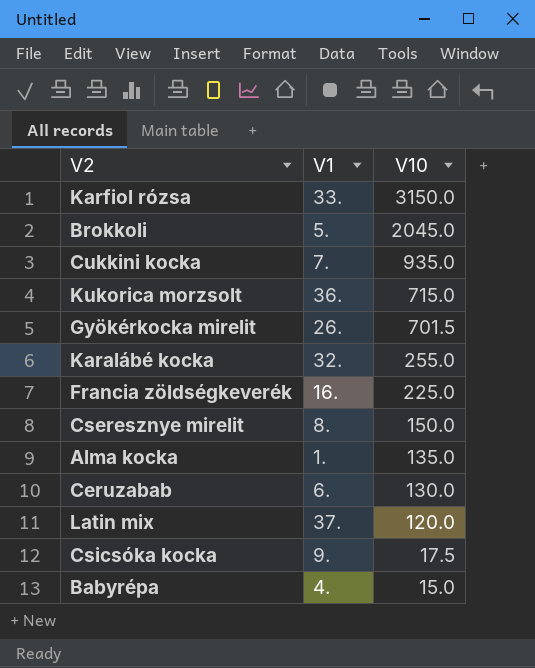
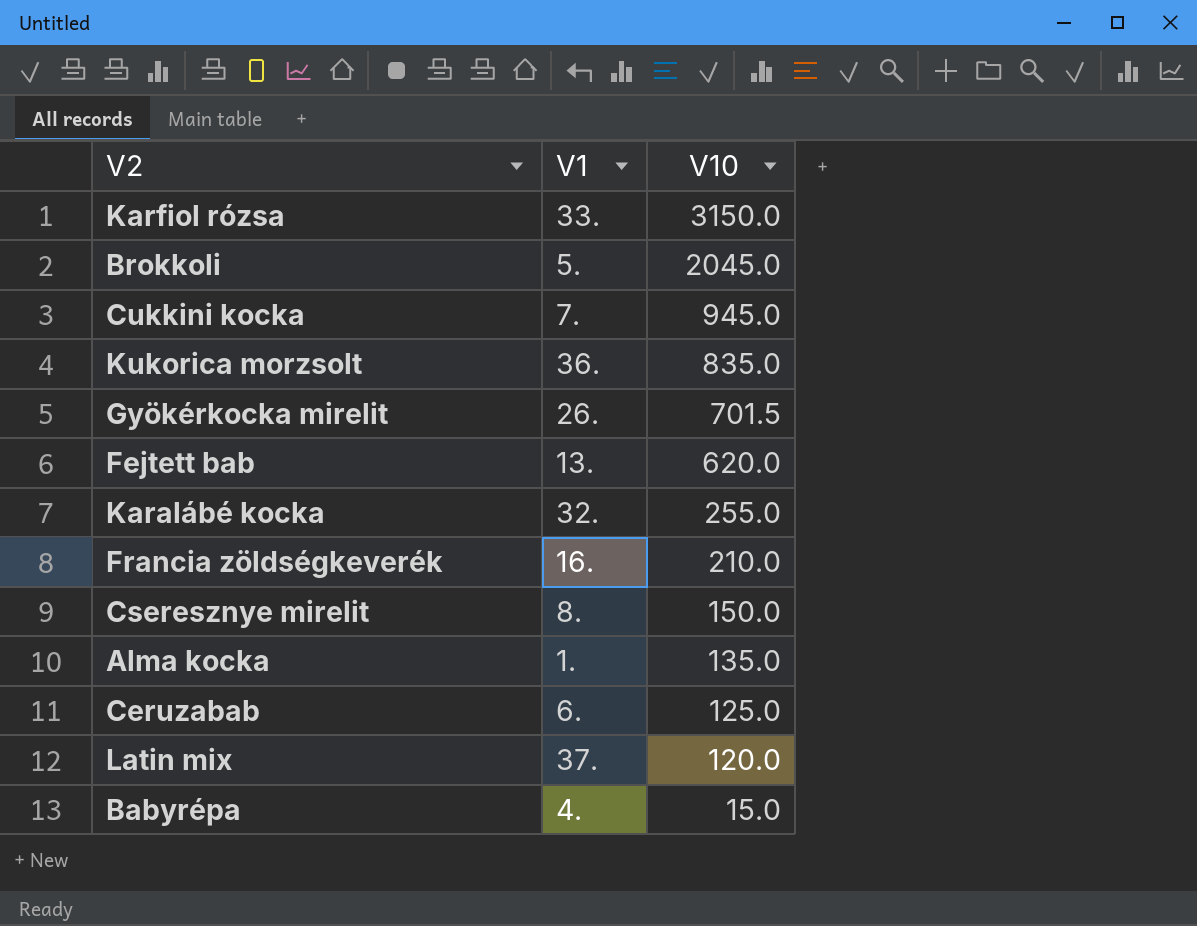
row Csicsóka kocka: 9. | 17.5 -> none
Cukkini kocka | V10: 935.0 -> 945.0
Kukorica morzsolt | V10: 715.0 -> 835.0
row Fejtett bab: none -> 13. | 620.0
Francia zöldségkeverék | V10: 225.0 -> 210.0
Ceruzabab | V10: 130.0 -> 125.0

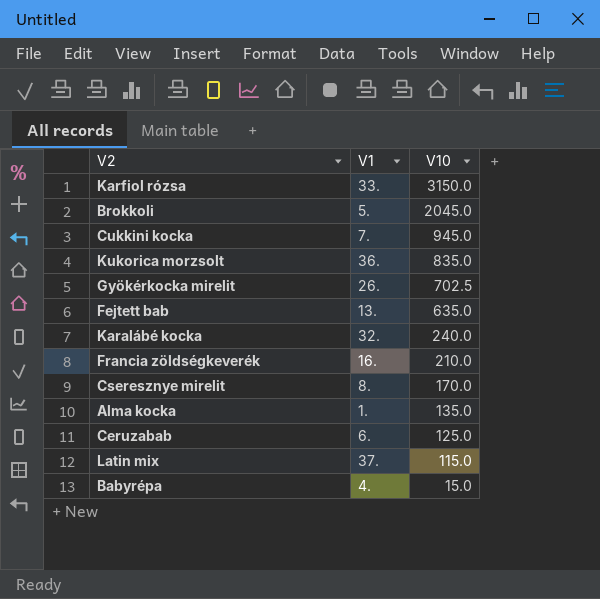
Gyökérkocka mirelit | V10: 701.5 -> 702.5
Fejtett bab | V10: 620.0 -> 635.0
Karalábé kocka | V10: 255.0 -> 240.0
Cseresznye mirelit | V10: 150.0 -> 170.0
Latin mix | V10: 120.0 -> 115.0

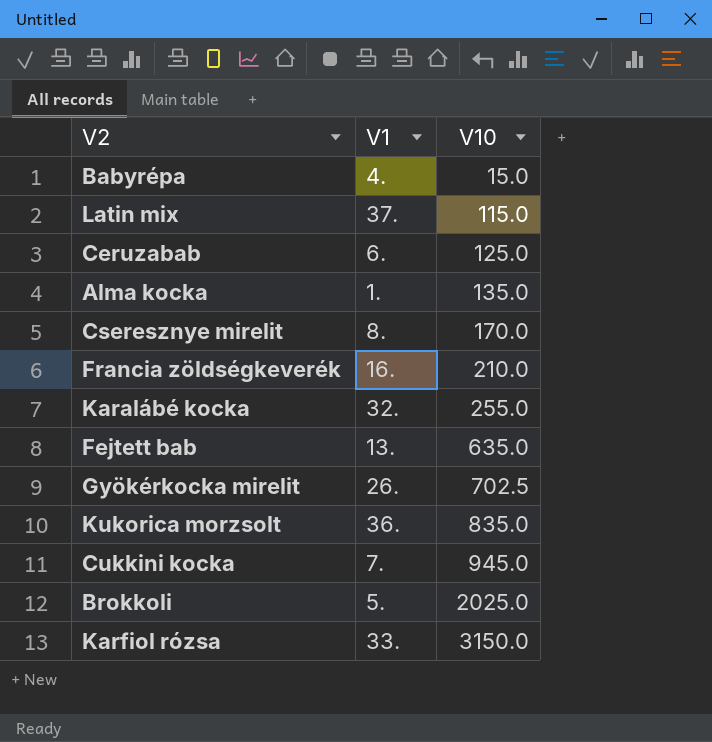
row order: V10 descending -> V10 ascending
Karalábé kocka | V10: 240.0 -> 255.0
Brokkoli | V10: 2045.0 -> 2025.0

